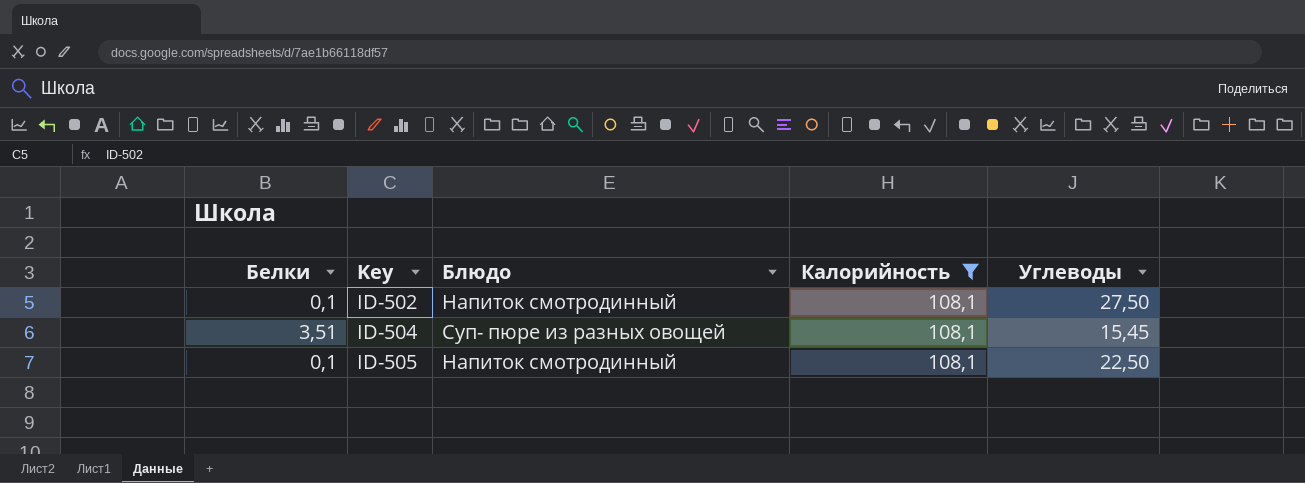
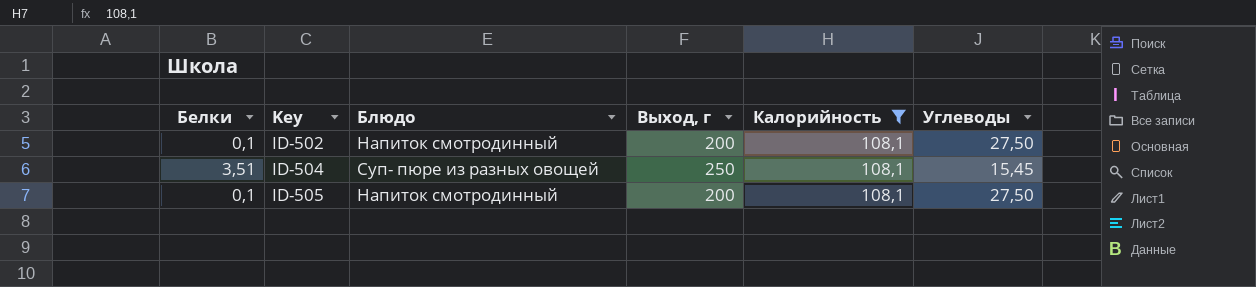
column Выход, г | position: none -> 4
ID-505 | Углеводы: 22,50 -> 27,50

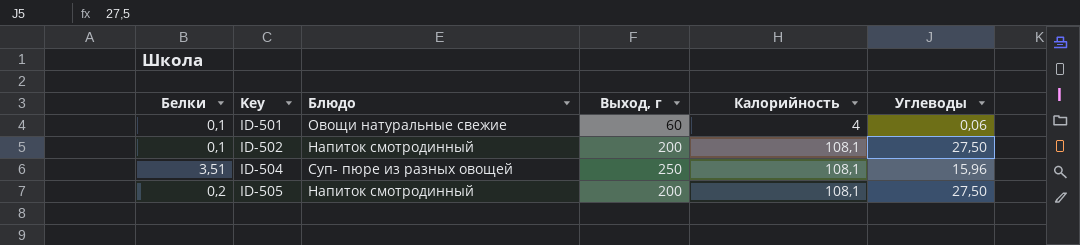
filter: Калорийность = 108,1 -> none
ID-504 | Углеводы: 15,45 -> 15,96
ID-505 | Белки: 0,1 -> 0,2

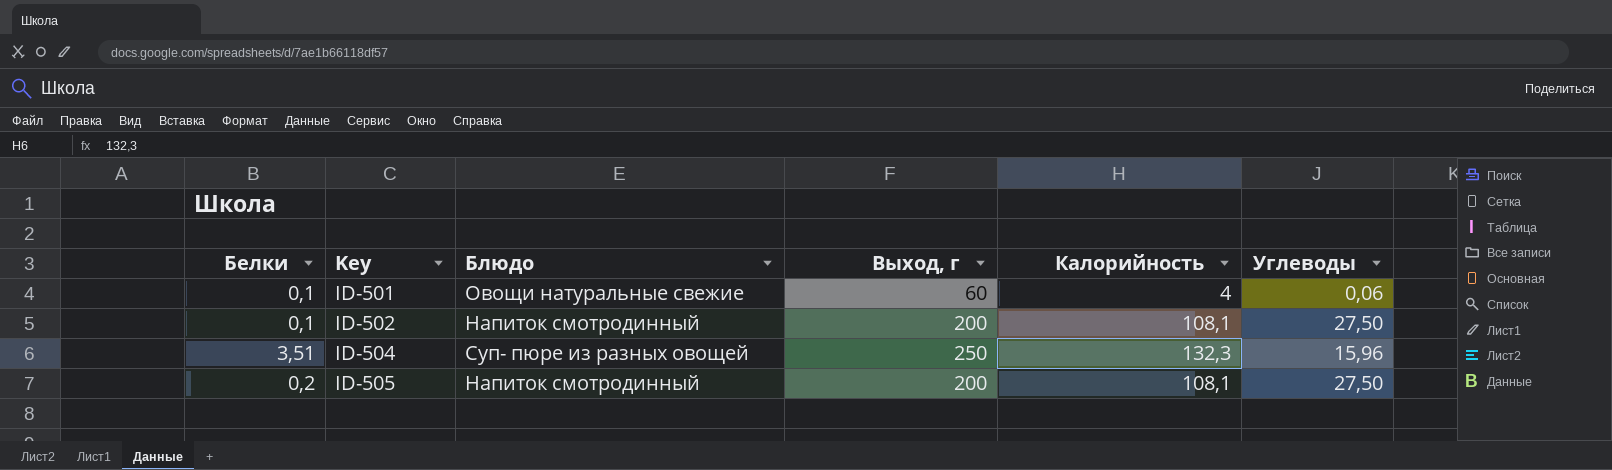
ID-504 | Калорийность: 108,1 -> 132,3

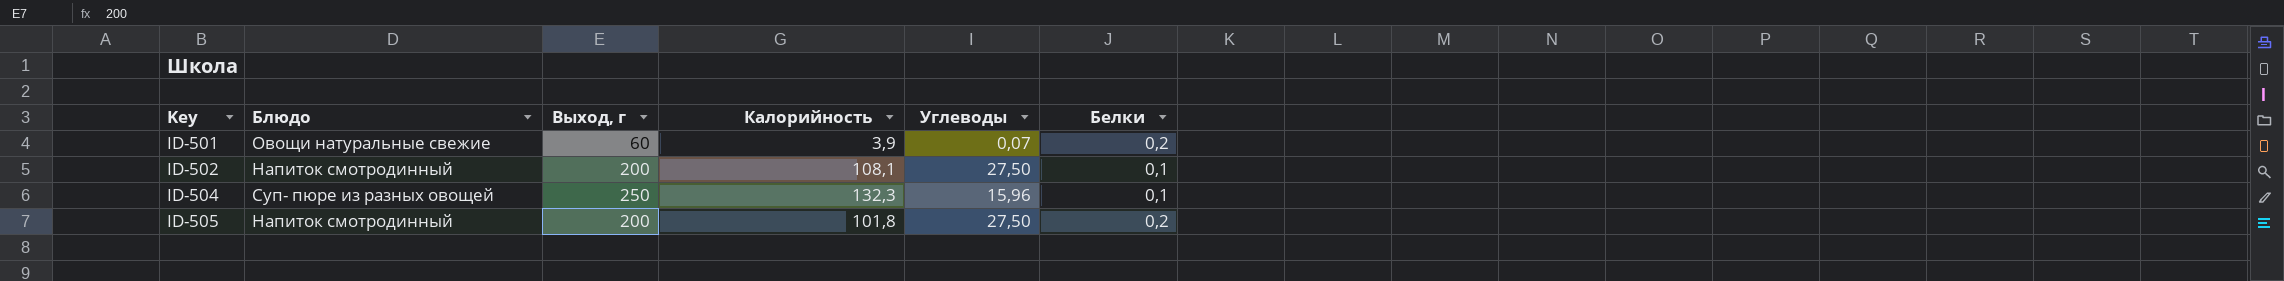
column Белки | position: 1 -> 6
ID-501 | Калорийность: 4 -> 3,9
ID-501 | Углеводы: 0,06 -> 0,07
ID-501 | Белки: 0,1 -> 0,2
ID-504 | Белки: 3,51 -> 0,1
ID-505 | Калорийность: 108,1 -> 101,8

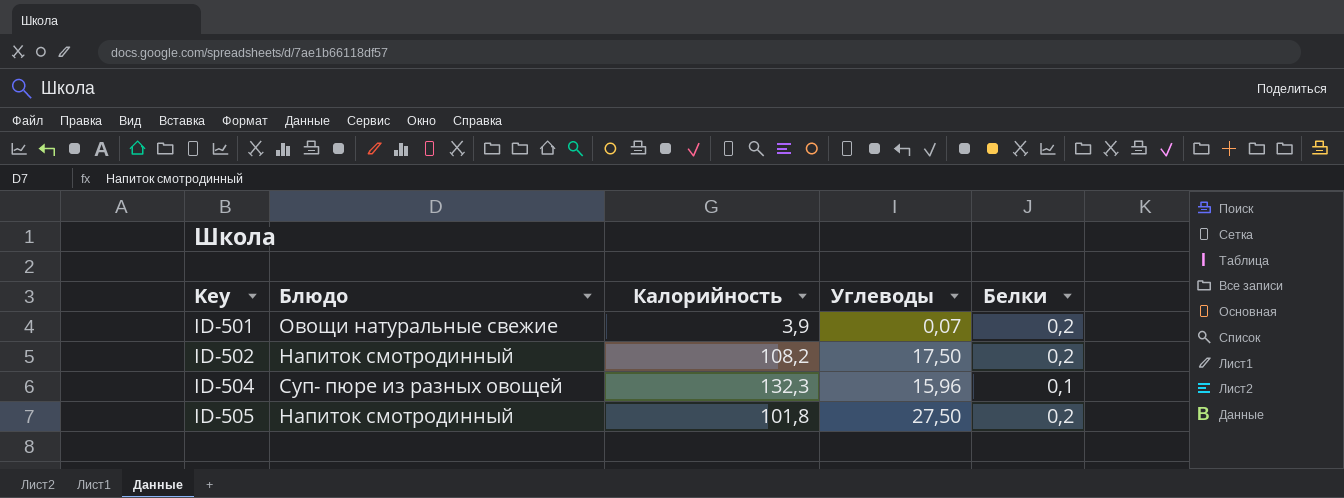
column Выход, г | position: 3 -> none
ID-502 | Калорийность: 108,1 -> 108,2
ID-502 | Углеводы: 27,50 -> 17,50
ID-502 | Белки: 0,1 -> 0,2

